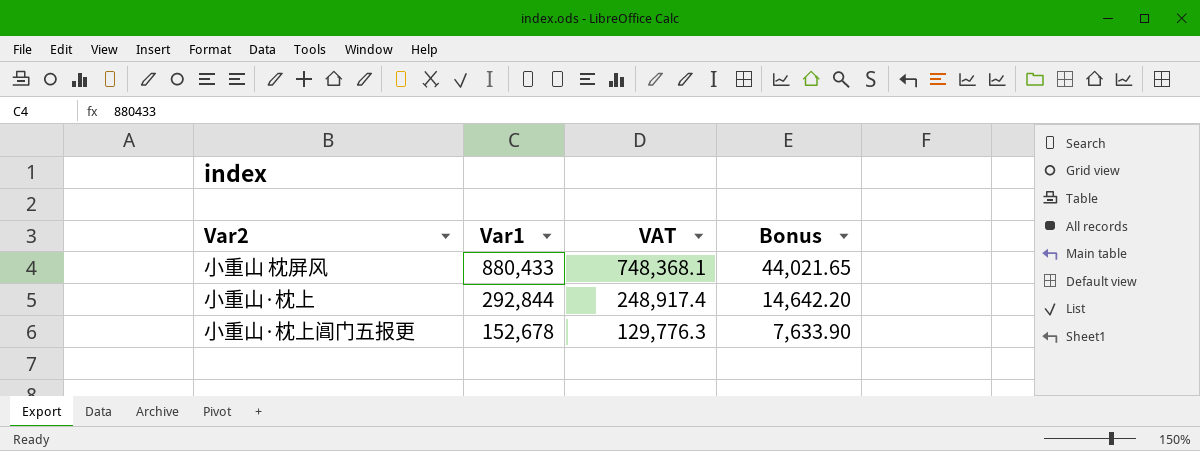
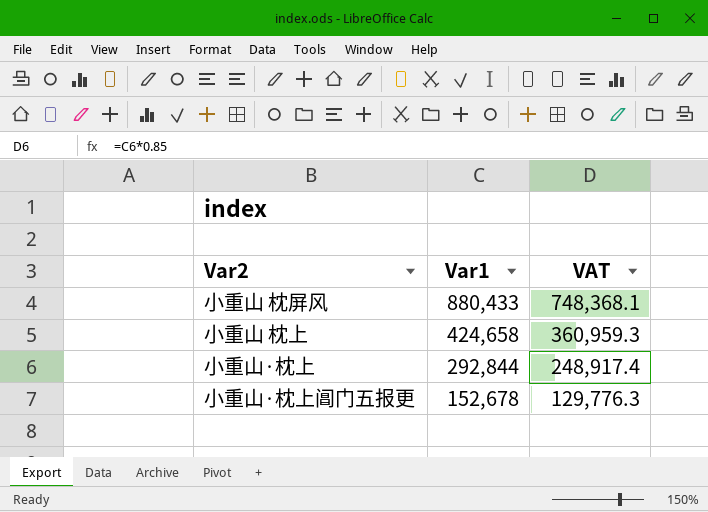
column Bonus | formula: [Var1] * 0.05 -> none
row 小重山 枕上: none -> 424,658 | 360,959.3

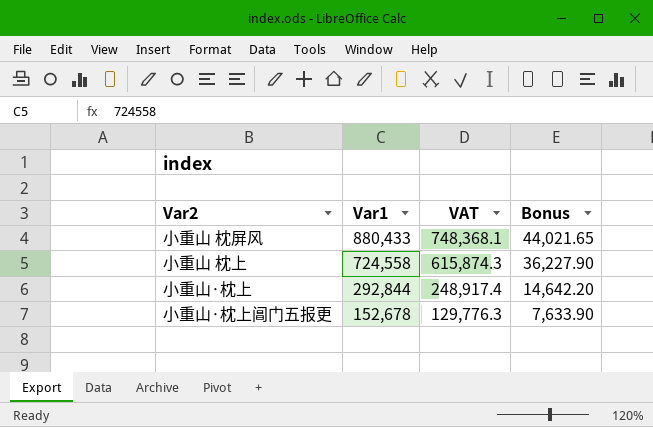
column Bonus | formula: none -> [Var1] * 0.05
小重山 枕上 | Var1: 424,658 -> 724,558
小重山 枕上 | VAT: 360,959.3 -> 615,874.3

